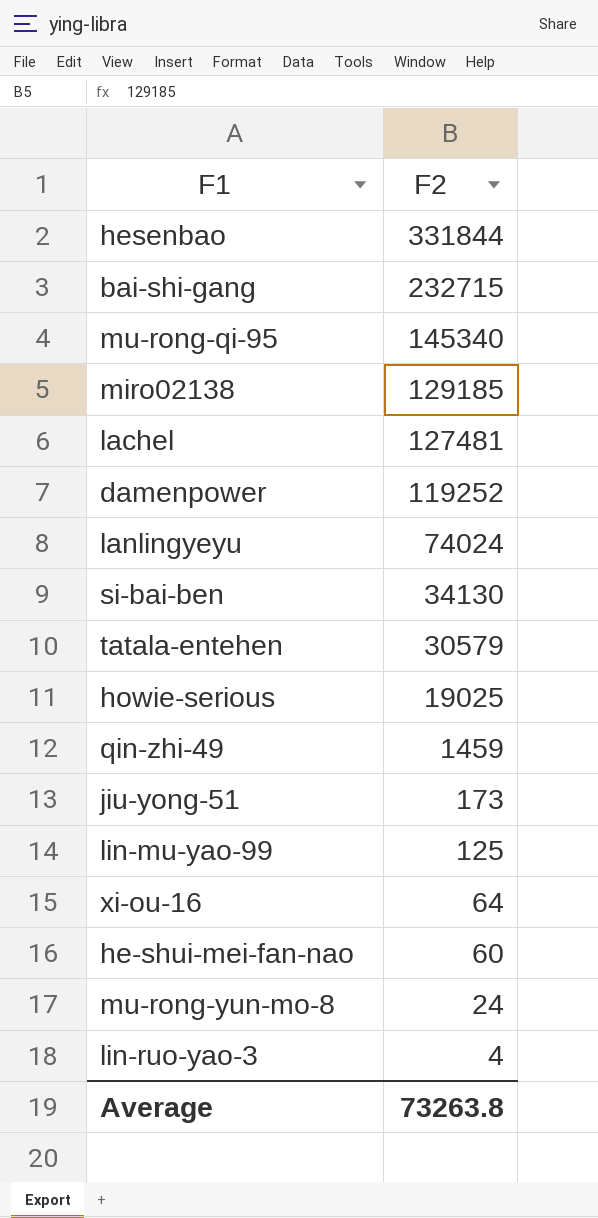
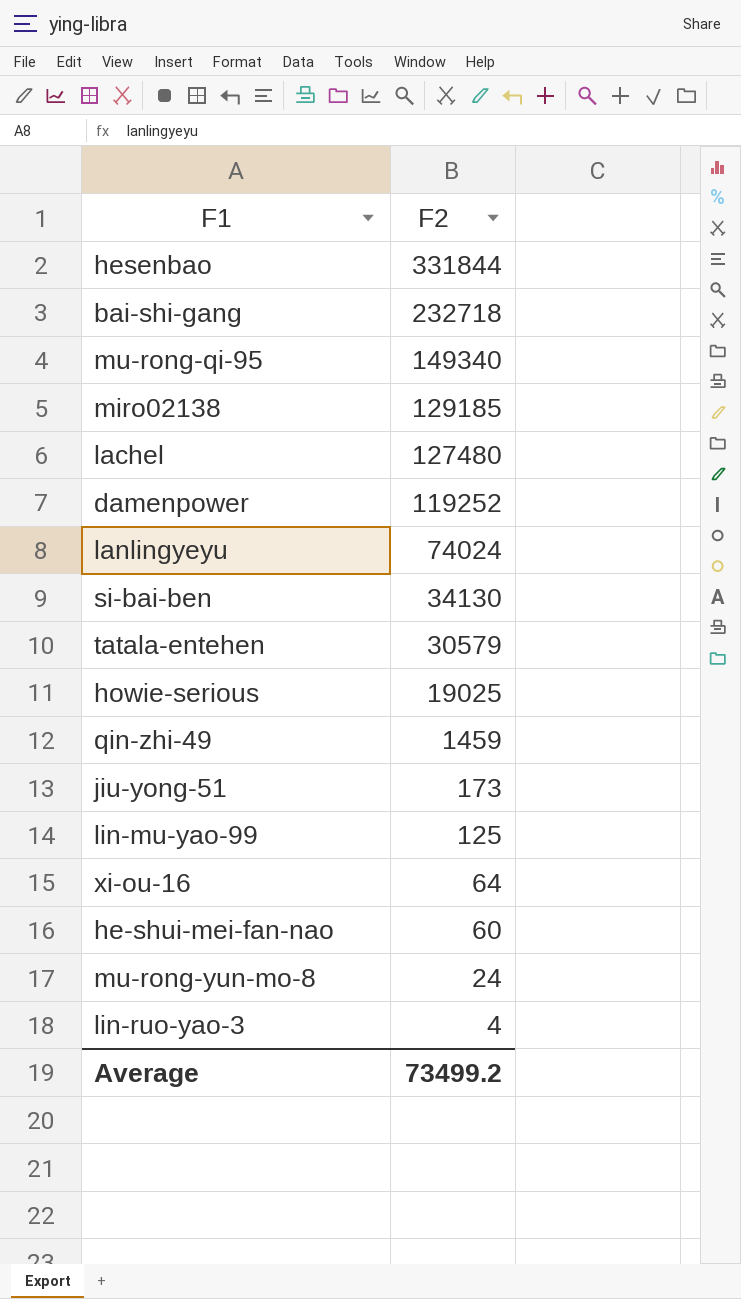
bai-shi-gang | F2: 232715 -> 232718
mu-rong-qi-95 | F2: 145340 -> 149340
lachel | F2: 127481 -> 127480
Average | F2: 73263.8 -> 73499.2

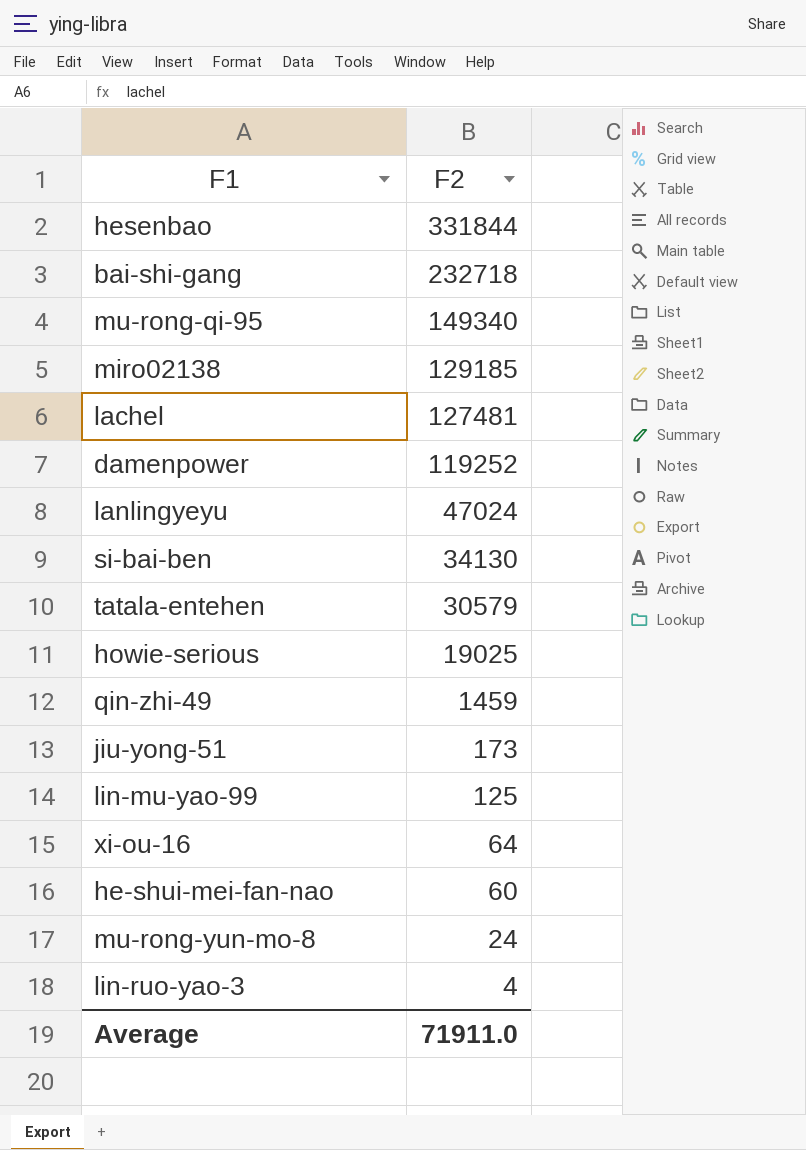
lachel | F2: 127480 -> 127481
lanlingyeyu | F2: 74024 -> 47024
Average | F2: 73499.2 -> 71911.0

